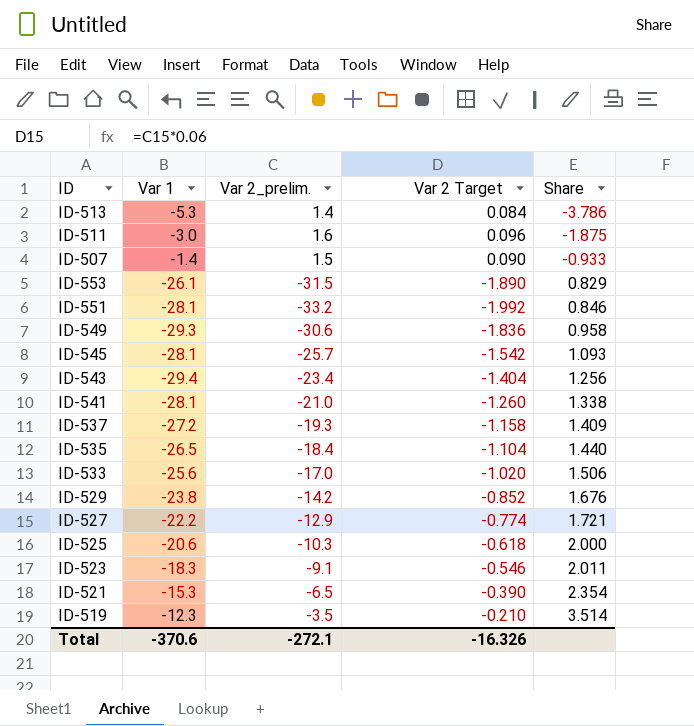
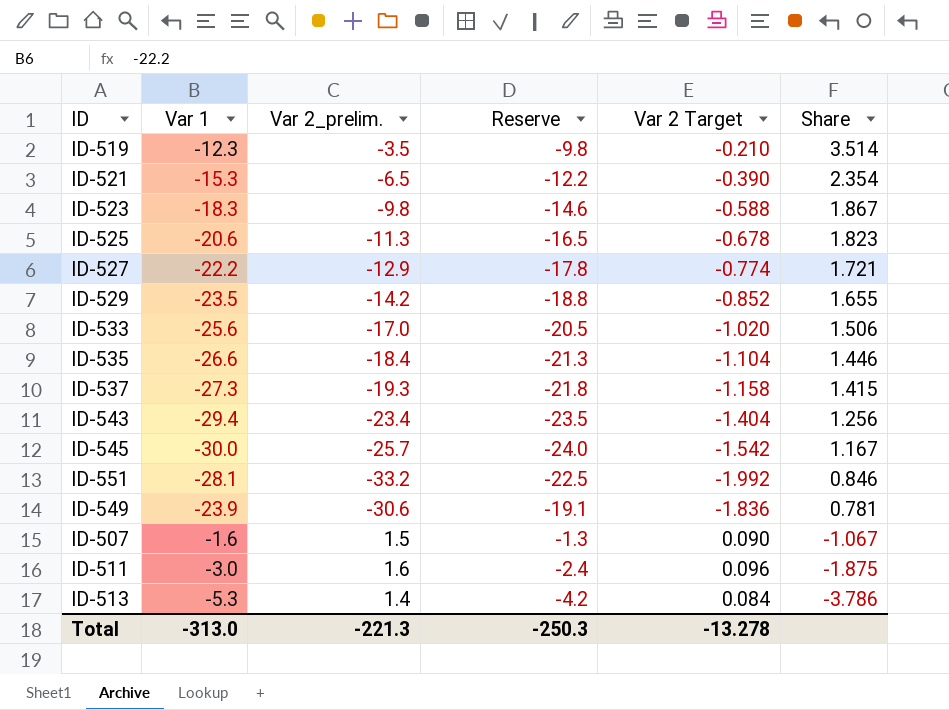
row order: Share ascending -> Share descending
column Reserve | formula: none -> [Var 1] * 0.8
row ID-553: -26.1 | -31.5 | -1.890 | 0.829 -> none
row ID-541: -28.1 | -21.0 | -1.260 | 1.338 -> none
ID-523 | Var 2_prelim.: -9.1 -> -9.8
ID-523 | Var 2 Target: -0.546 -> -0.588
ID-523 | Share: 2.011 -> 1.867
ID-525 | Var 2_prelim.: -10.3 -> -11.3
ID-525 | Var 2 Target: -0.618 -> -0.678
ID-525 | Share: 2.000 -> 1.823
ID-529 | Var 1: -23.8 -> -23.5
ID-529 | Share: 1.676 -> 1.655
ID-535 | Var 1: -26.5 -> -26.6
ID-535 | Share: 1.440 -> 1.446
ID-537 | Var 1: -27.2 -> -27.3
ID-537 | Share: 1.409 -> 1.415
ID-545 | Var 1: -28.1 -> -30.0
ID-545 | Share: 1.093 -> 1.167
ID-549 | Var 1: -29.3 -> -23.9
ID-549 | Share: 0.958 -> 0.781
ID-507 | Var 1: -1.4 -> -1.6
ID-507 | Share: -0.933 -> -1.067
Total | Var 1: -370.6 -> -313.0
Total | Var 2_prelim.: -272.1 -> -221.3
Total | Var 2 Target: -16.326 -> -13.278

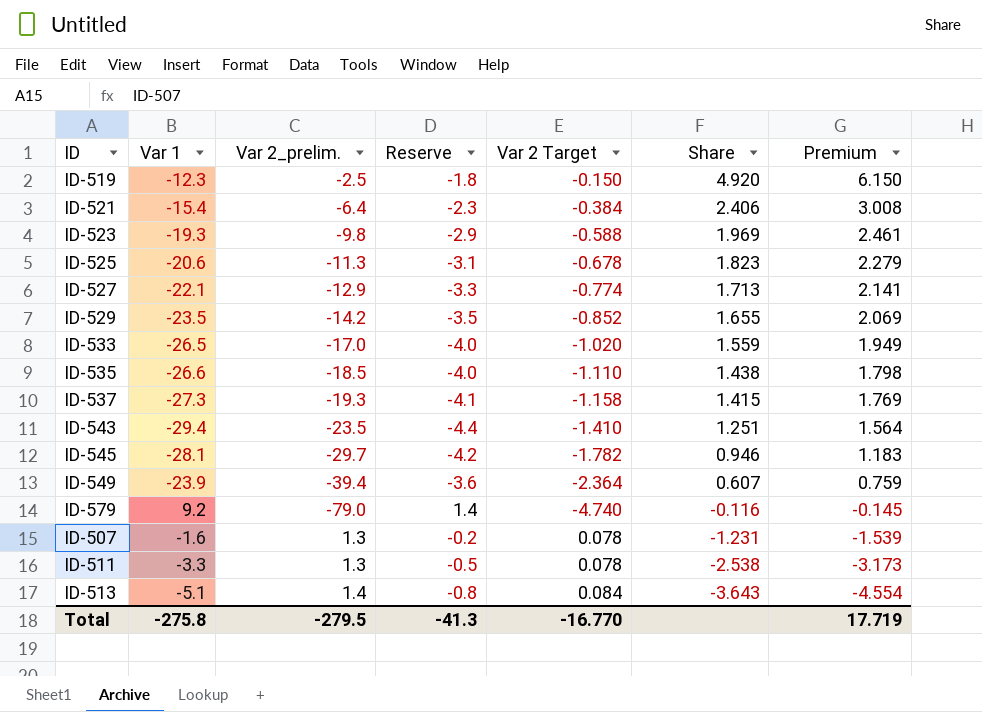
column Reserve | formula: [Var 1] * 0.8 -> [Var 1] * 0.15
column Premium | formula: none -> [Share] * 1.25
row ID-551: -28.1 | -33.2 | -22.5 | -1.992 | 0.846 -> none
ID-519 | Var 2_prelim.: -3.5 -> -2.5
ID-519 | Var 2 Target: -0.210 -> -0.150
ID-519 | Share: 3.514 -> 4.920
ID-521 | Var 1: -15.3 -> -15.4
ID-521 | Var 2_prelim.: -6.5 -> -6.4
ID-521 | Var 2 Target: -0.390 -> -0.384
ID-521 | Share: 2.354 -> 2.406
ID-523 | Var 1: -18.3 -> -19.3
ID-523 | Share: 1.867 -> 1.969
ID-527 | Var 1: -22.2 -> -22.1
ID-527 | Share: 1.721 -> 1.713
ID-533 | Var 1: -25.6 -> -26.5
ID-533 | Share: 1.506 -> 1.559
ID-535 | Var 2_prelim.: -18.4 -> -18.5
ID-535 | Var 2 Target: -1.104 -> -1.110
ID-535 | Share: 1.446 -> 1.438
ID-543 | Var 2_prelim.: -23.4 -> -23.5
ID-543 | Var 2 Target: -1.404 -> -1.410
ID-543 | Share: 1.256 -> 1.251
ID-545 | Var 1: -30.0 -> -28.1
ID-545 | Var 2_prelim.: -25.7 -> -29.7
ID-545 | Var 2 Target: -1.542 -> -1.782
ID-545 | Share: 1.167 -> 0.946
ID-549 | Var 2_prelim.: -30.6 -> -39.4
ID-549 | Var 2 Target: -1.836 -> -2.364
ID-549 | Share: 0.781 -> 0.607
row ID-579: none -> 9.2 | -79.0 | 1.4 | -4.740 | -0.116 | -0.145
ID-507 | Var 2_prelim.: 1.5 -> 1.3
ID-507 | Var 2 Target: 0.090 -> 0.078
ID-507 | Share: -1.067 -> -1.231
ID-511 | Var 1: -3.0 -> -3.3
ID-511 | Var 2_prelim.: 1.6 -> 1.3
ID-511 | Var 2 Target: 0.096 -> 0.078
ID-511 | Share: -1.875 -> -2.538
ID-513 | Var 1: -5.3 -> -5.1
ID-513 | Share: -3.786 -> -3.643
Total | Var 1: -313.0 -> -275.8
Total | Var 2_prelim.: -221.3 -> -279.5
Total | Reserve: -250.3 -> -41.3
Total | Var 2 Target: -13.278 -> -16.770

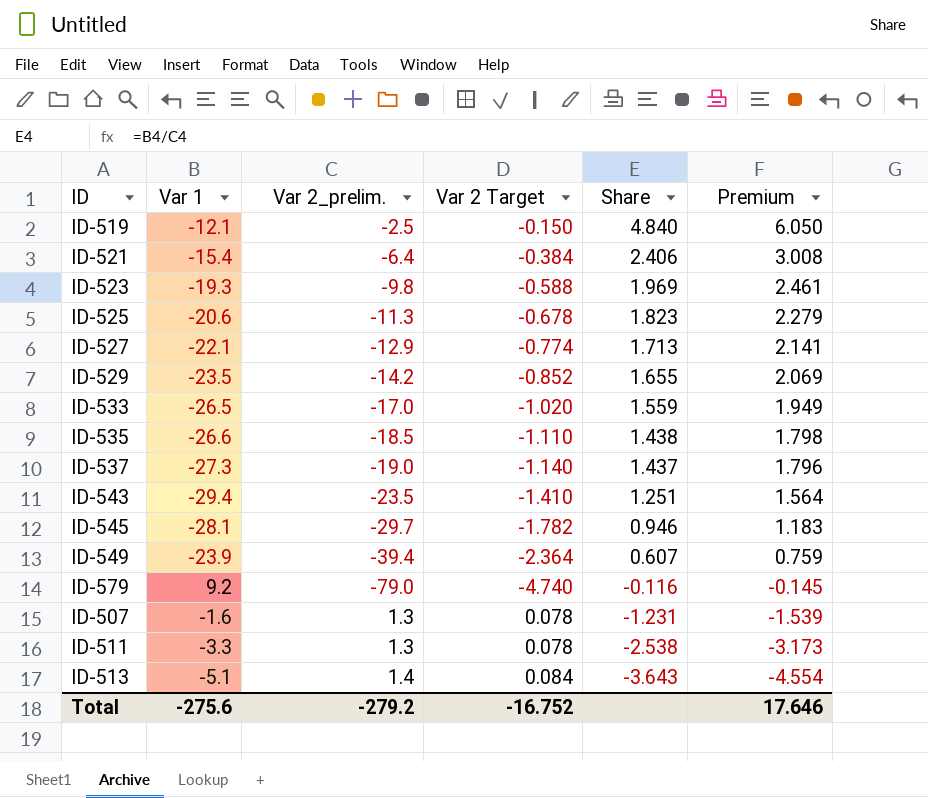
column Reserve | formula: [Var 1] * 0.15 -> none
ID-519 | Var 1: -12.3 -> -12.1
ID-519 | Share: 4.920 -> 4.840
ID-519 | Premium: 6.150 -> 6.050
ID-537 | Var 2_prelim.: -19.3 -> -19.0
ID-537 | Var 2 Target: -1.158 -> -1.140
ID-537 | Share: 1.415 -> 1.437
ID-537 | Premium: 1.769 -> 1.796
Total | Var 1: -275.8 -> -275.6
Total | Var 2_prelim.: -279.5 -> -279.2
Total | Var 2 Target: -16.770 -> -16.752
Total | Premium: 17.719 -> 17.646

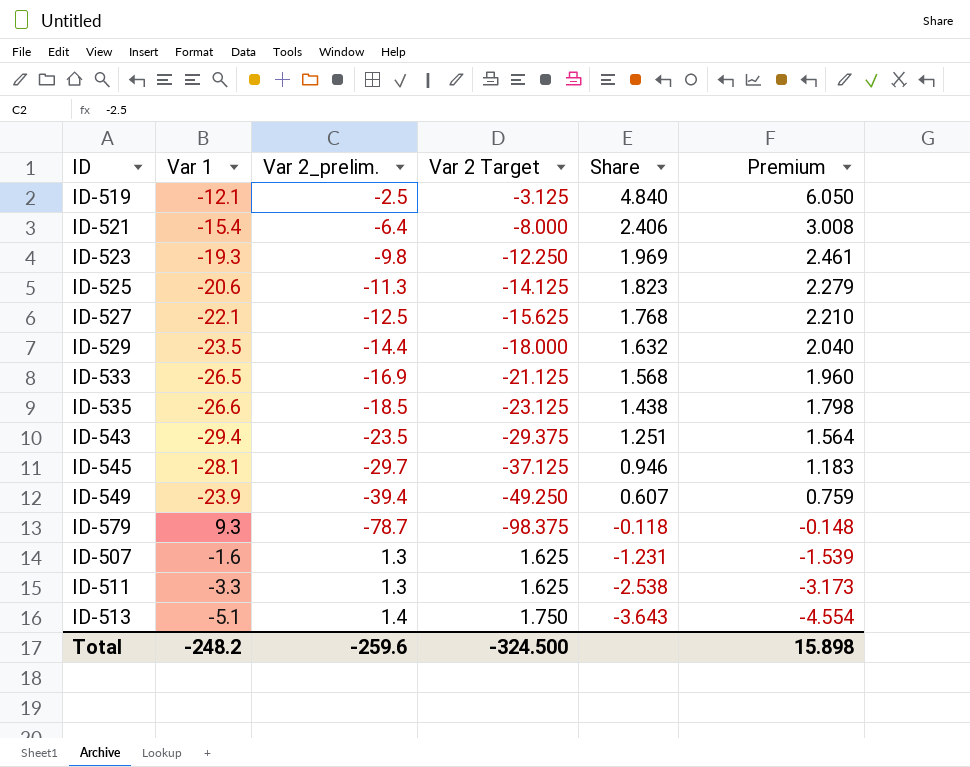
column Var 2 Target | formula: [Var 2_prelim.] * 0.06 -> [Var 2_prelim.] * 1.25
row ID-537: -27.3 | -19.0 | -1.140 | 1.437 | 1.796 -> none
ID-527 | Var 2_prelim.: -12.9 -> -12.5
ID-527 | Share: 1.713 -> 1.768
ID-527 | Premium: 2.141 -> 2.210
ID-529 | Var 2_prelim.: -14.2 -> -14.4
ID-529 | Share: 1.655 -> 1.632
ID-529 | Premium: 2.069 -> 2.040
ID-533 | Var 2_prelim.: -17.0 -> -16.9
ID-533 | Share: 1.559 -> 1.568
ID-533 | Premium: 1.949 -> 1.960
ID-579 | Var 1: 9.2 -> 9.3
ID-579 | Var 2_prelim.: -79.0 -> -78.7
ID-579 | Share: -0.116 -> -0.118
ID-579 | Premium: -0.145 -> -0.148
Total | Var 1: -275.6 -> -248.2
Total | Var 2_prelim.: -279.2 -> -259.6
Total | Var 2 Target: -16.752 -> -324.500
Total | Premium: 17.646 -> 15.898

